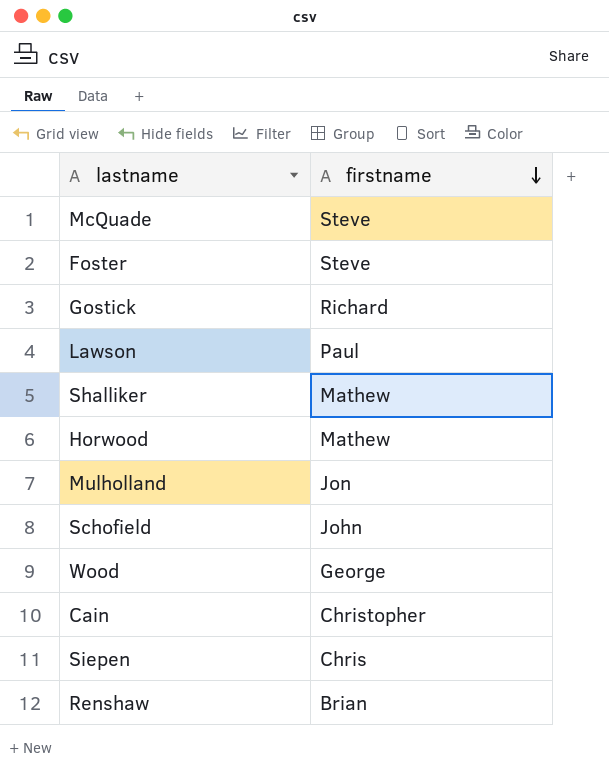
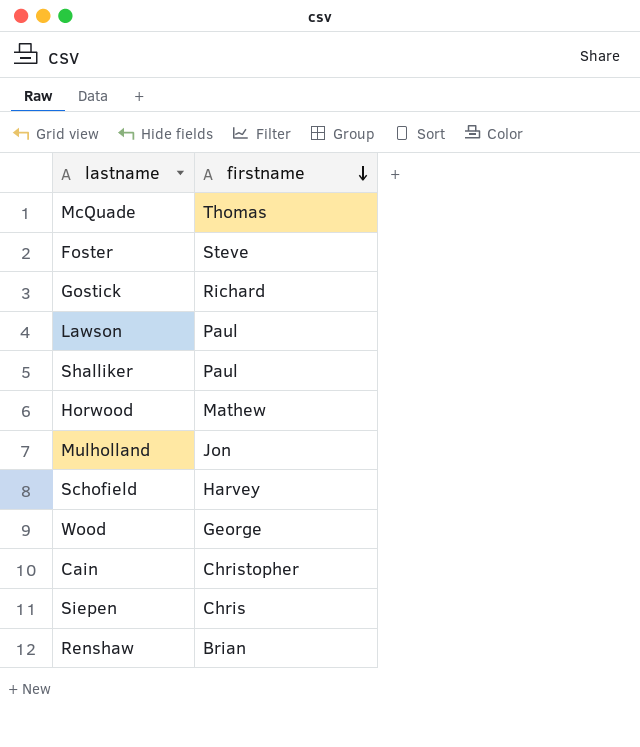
McQuade | firstname: Steve -> Thomas
Shalliker | firstname: Mathew -> Paul
Schofield | firstname: John -> Harvey

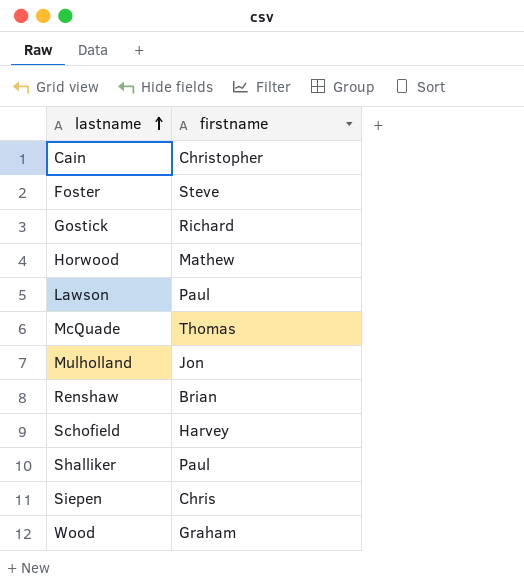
row order: firstname descending -> lastname ascending
Wood | firstname: George -> Graham

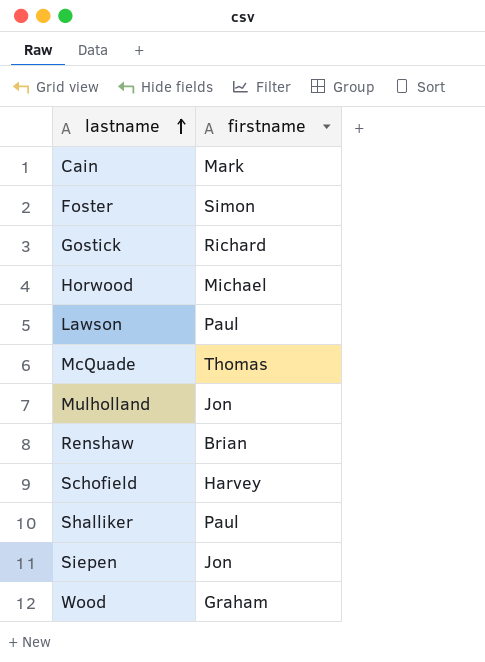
Cain | firstname: Christopher -> Mark
Foster | firstname: Steve -> Simon
Horwood | firstname: Mathew -> Michael
Siepen | firstname: Chris -> Jon

